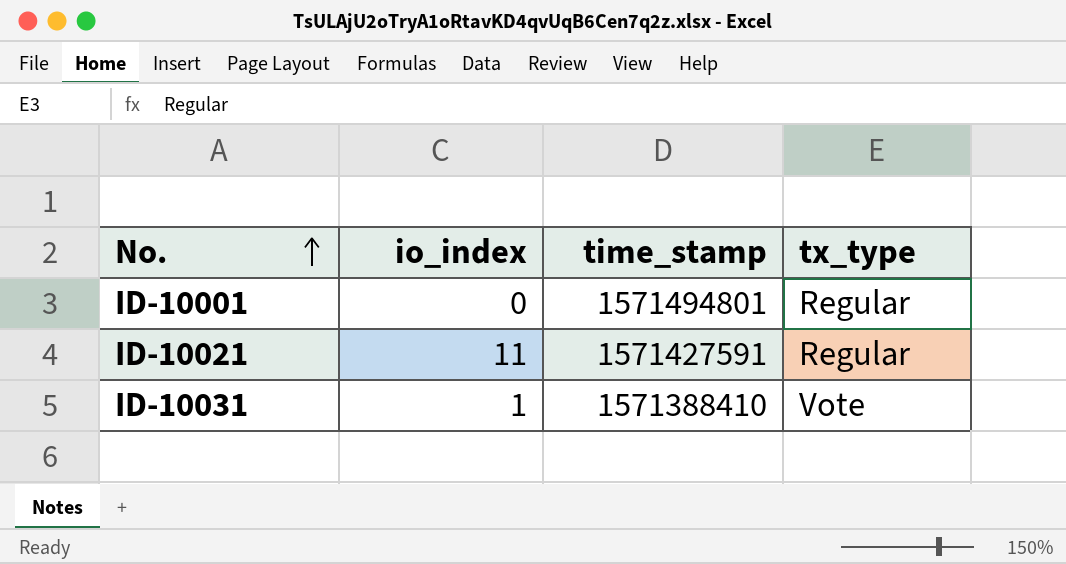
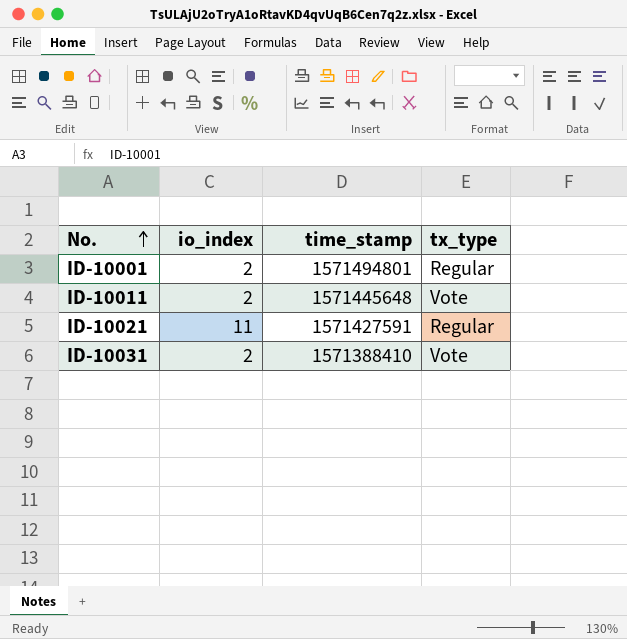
ID-10001 | io_index: 0 -> 2
row ID-10011: none -> 2 | 1571445648 | Vote
ID-10031 | io_index: 1 -> 2

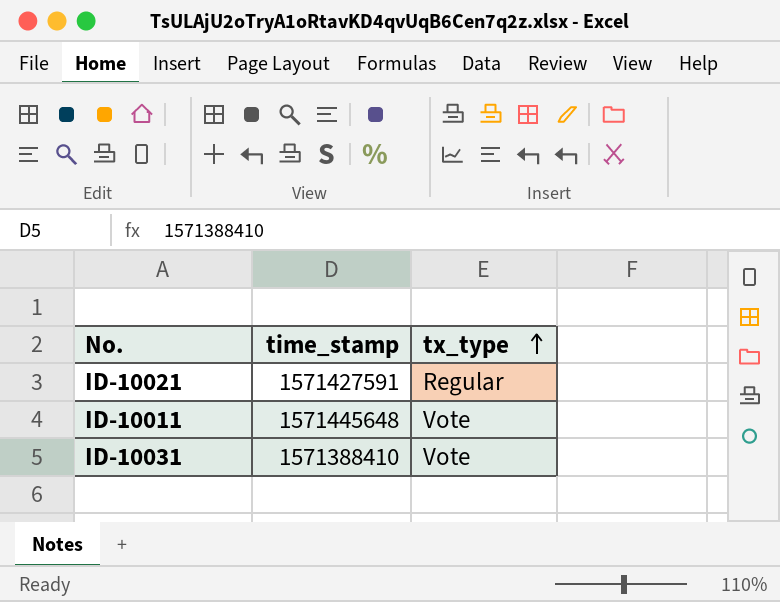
row order: No. ascending -> tx_type ascending
column io_index | position: 2 -> none
row ID-10001: 2 | 1571494801 | Regular -> none

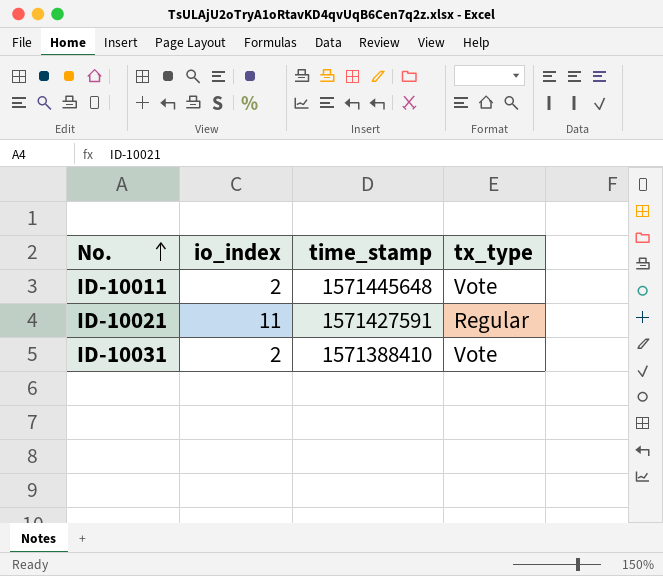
row order: tx_type ascending -> No. ascending
column io_index | position: none -> 2

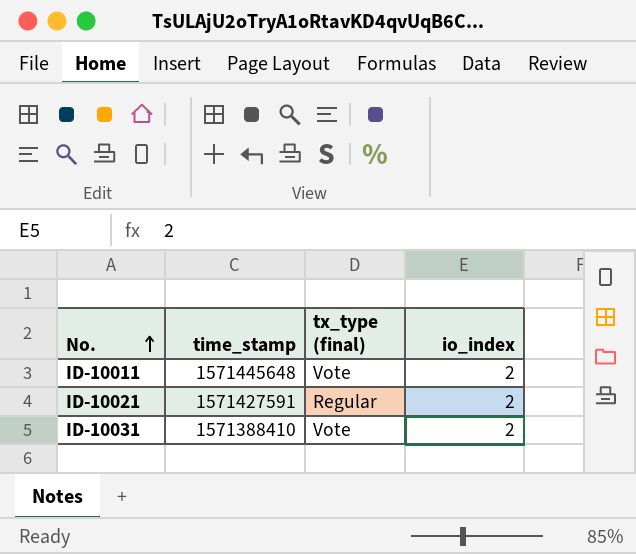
column name: tx_type -> tx_type (final)
column io_index | position: 2 -> 4
ID-10021 | io_index: 11 -> 2

